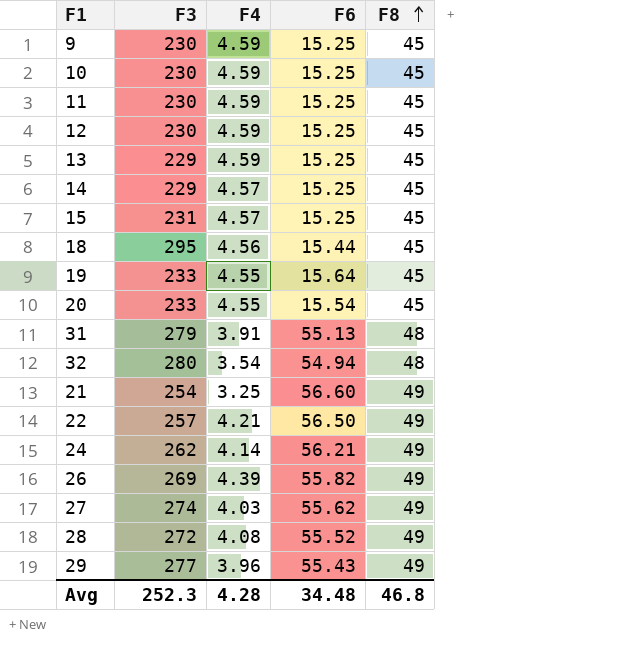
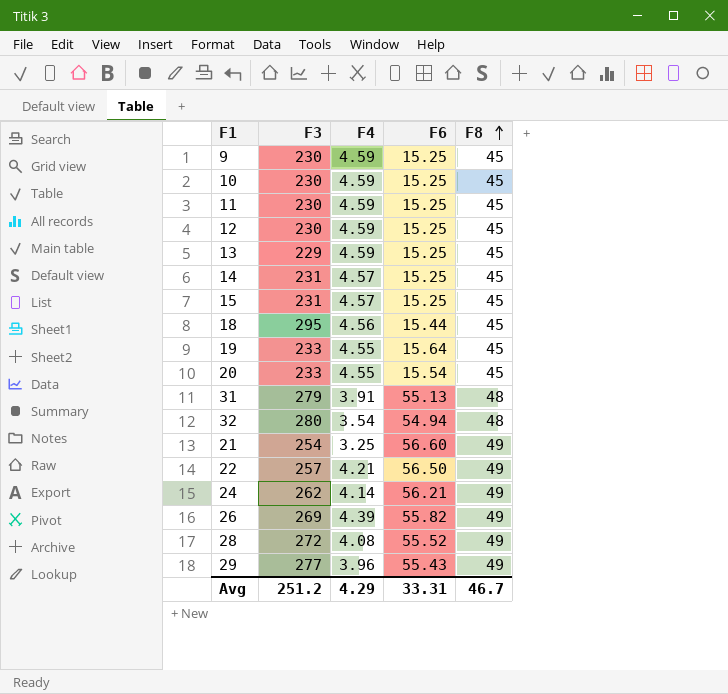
row 27: 274 | 4.03 | 55.62 | 49 -> none
14 | F3: 229 -> 231
Avg | F3: 252.3 -> 251.2
Avg | F4: 4.28 -> 4.29
Avg | F6: 34.48 -> 33.31
Avg | F8: 46.8 -> 46.7

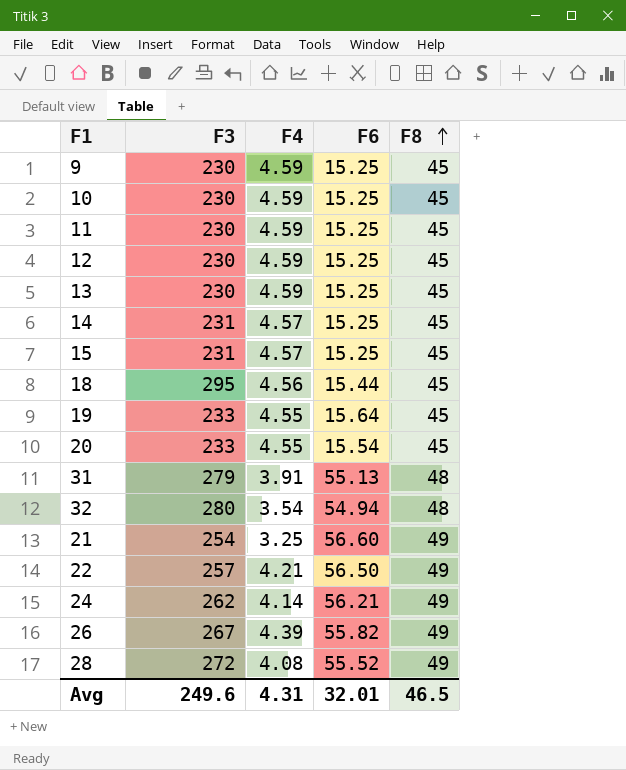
row 29: 277 | 3.96 | 55.43 | 49 -> none
13 | F3: 229 -> 230
26 | F3: 269 -> 267
Avg | F3: 251.2 -> 249.6
Avg | F4: 4.29 -> 4.31
Avg | F6: 33.31 -> 32.01
Avg | F8: 46.7 -> 46.5

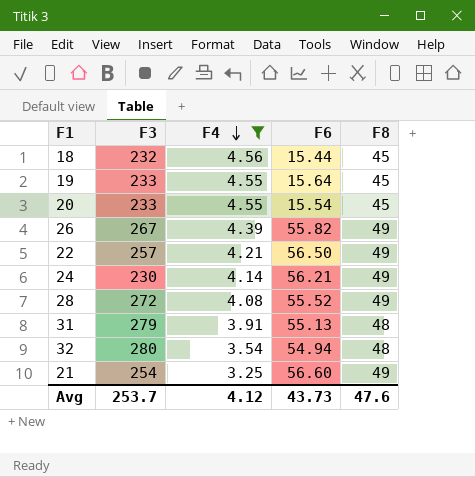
filter: none -> F4 <= 4.56
row order: F8 ascending -> F4 descending
18 | F3: 295 -> 232
24 | F3: 262 -> 230
Avg | F3: 249.6 -> 253.7
Avg | F4: 4.31 -> 4.12
Avg | F6: 32.01 -> 43.73
Avg | F8: 46.5 -> 47.6

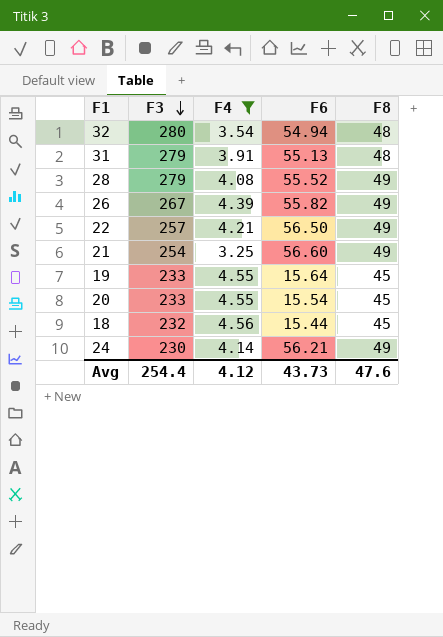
row order: F4 descending -> F3 descending
28 | F3: 272 -> 279
Avg | F3: 253.7 -> 254.4

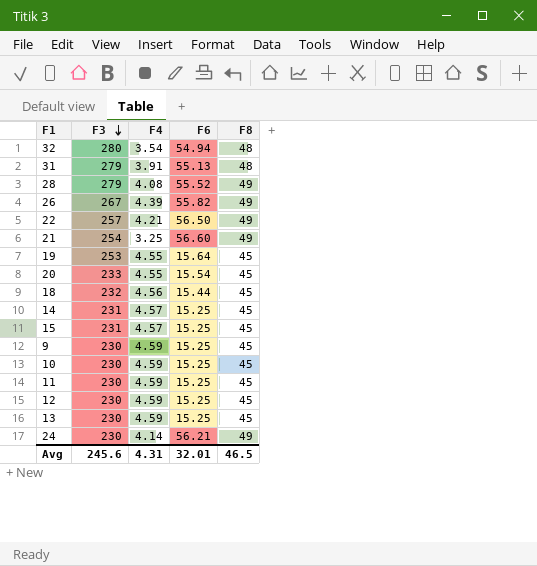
filter: F4 <= 4.56 -> none
19 | F3: 233 -> 253
Avg | F3: 254.4 -> 245.6
Avg | F4: 4.12 -> 4.31
Avg | F6: 43.73 -> 32.01
Avg | F8: 47.6 -> 46.5

